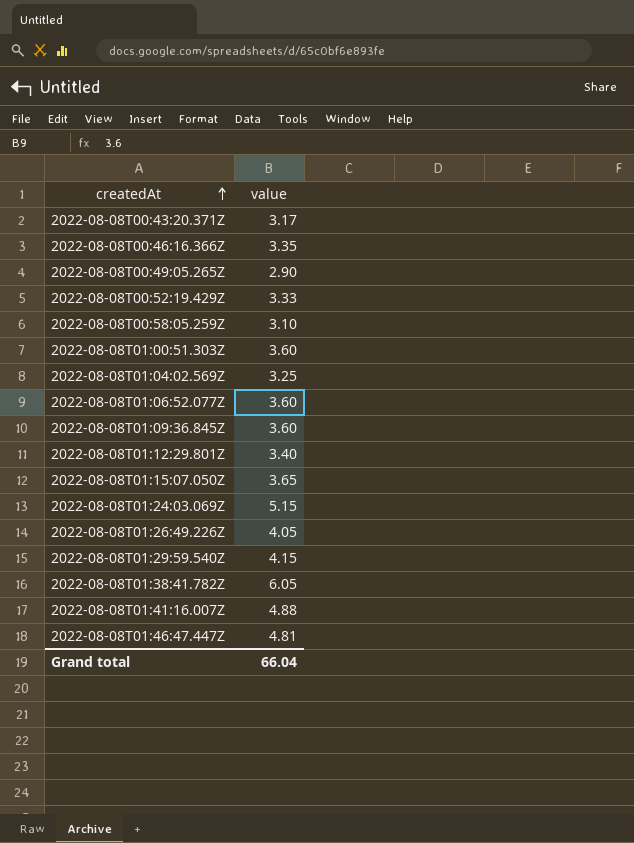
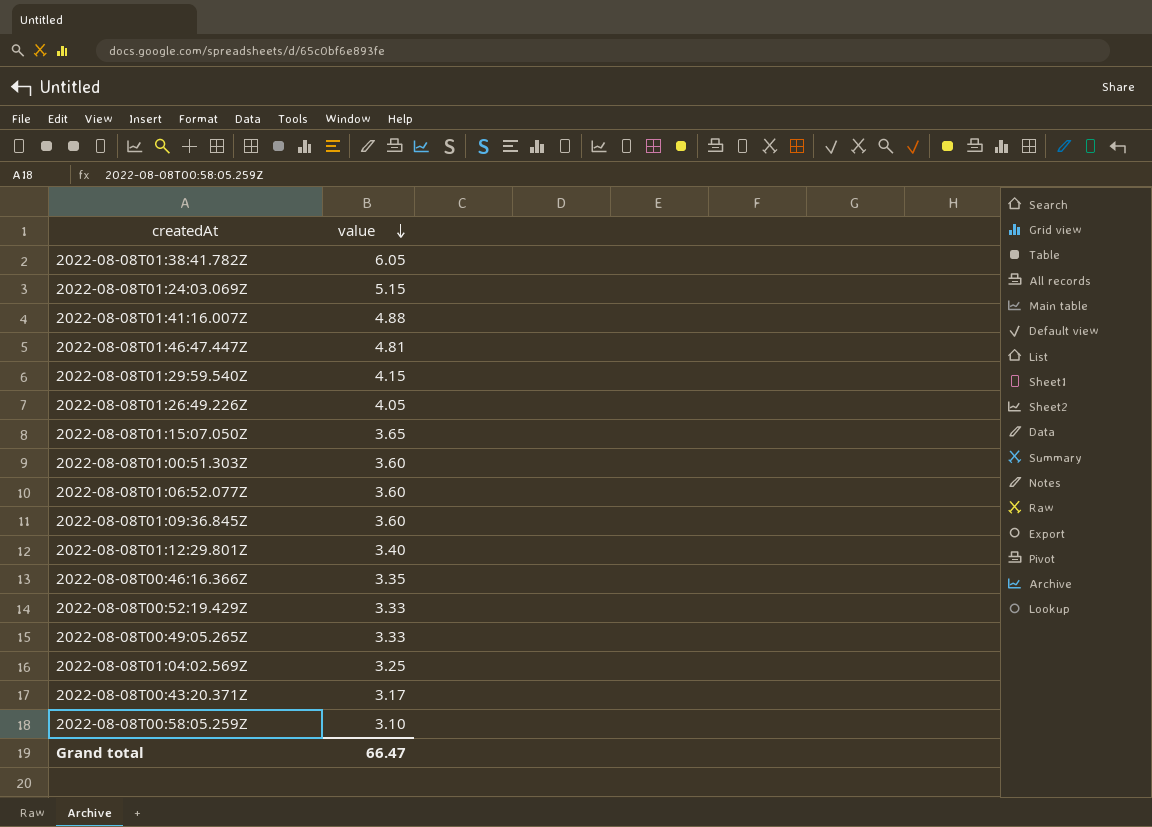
row order: createdAt ascending -> value descending
2022-08-08T00:49:05.265Z | value: 2.90 -> 3.33
Grand total | value: 66.04 -> 66.47

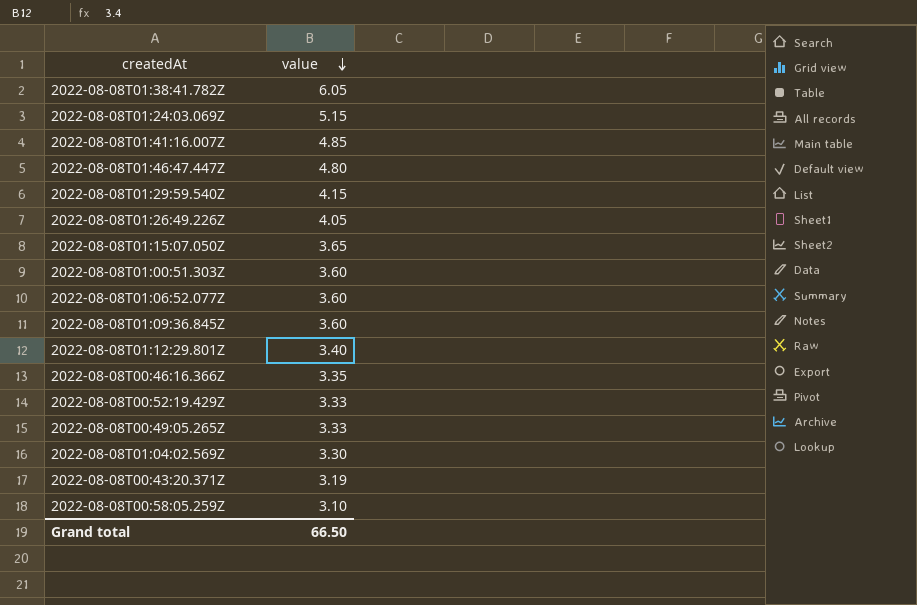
2022-08-08T01:41:16.007Z | value: 4.88 -> 4.85
2022-08-08T01:46:47.447Z | value: 4.81 -> 4.80
2022-08-08T01:04:02.569Z | value: 3.25 -> 3.30
2022-08-08T00:43:20.371Z | value: 3.17 -> 3.19
Grand total | value: 66.47 -> 66.50

